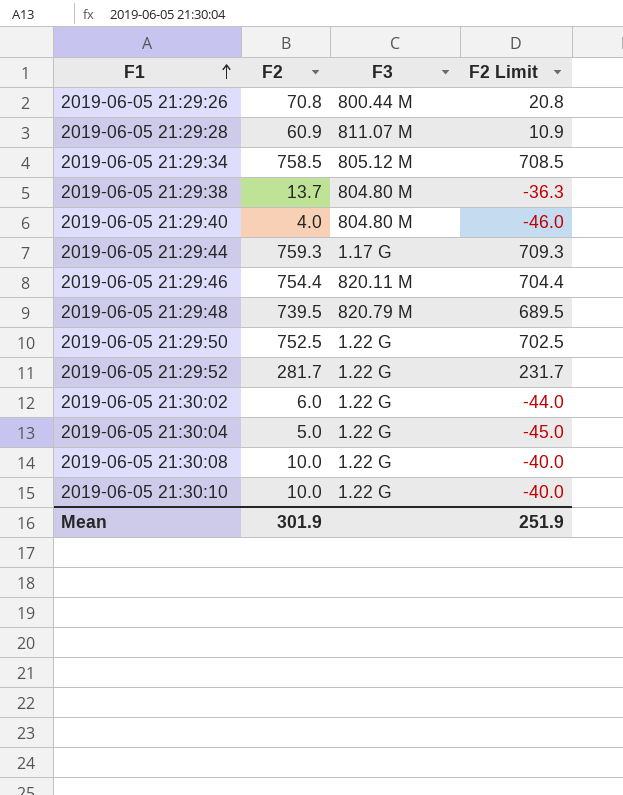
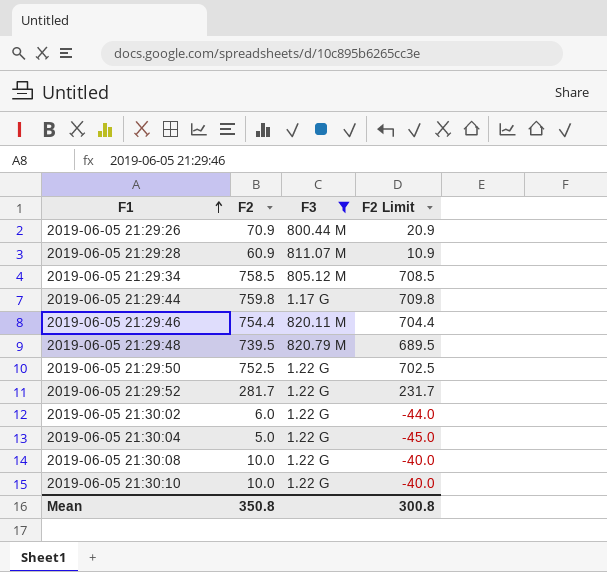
filter: none -> F3 != 804.80 M
2019-06-05 21:29:26 | F2: 70.8 -> 70.9
2019-06-05 21:29:26 | F2 Limit: 20.8 -> 20.9
2019-06-05 21:29:44 | F2: 759.3 -> 759.8
2019-06-05 21:29:44 | F2 Limit: 709.3 -> 709.8
Mean | F2: 301.9 -> 350.8
Mean | F2 Limit: 251.9 -> 300.8

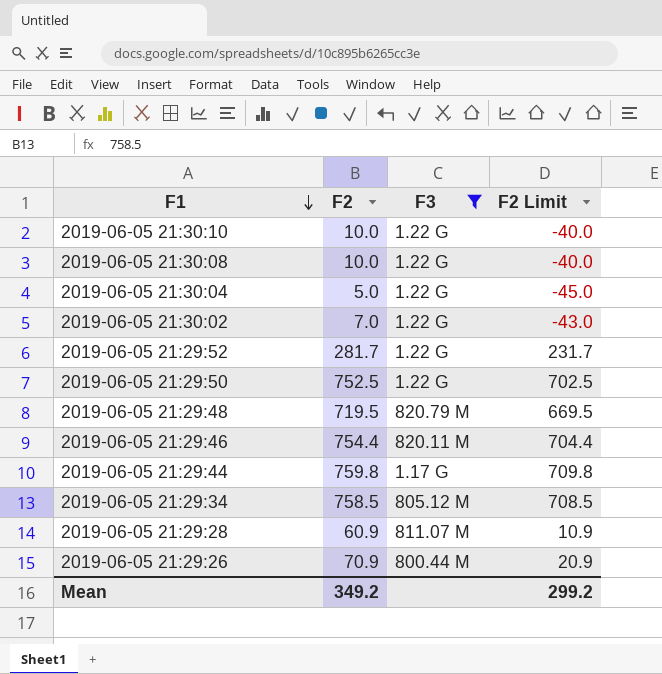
row order: F1 ascending -> F1 descending
2019-06-05 21:30:02 | F2: 6.0 -> 7.0
2019-06-05 21:30:02 | F2 Limit: -44.0 -> -43.0
2019-06-05 21:29:48 | F2: 739.5 -> 719.5
2019-06-05 21:29:48 | F2 Limit: 689.5 -> 669.5
Mean | F2: 350.8 -> 349.2
Mean | F2 Limit: 300.8 -> 299.2

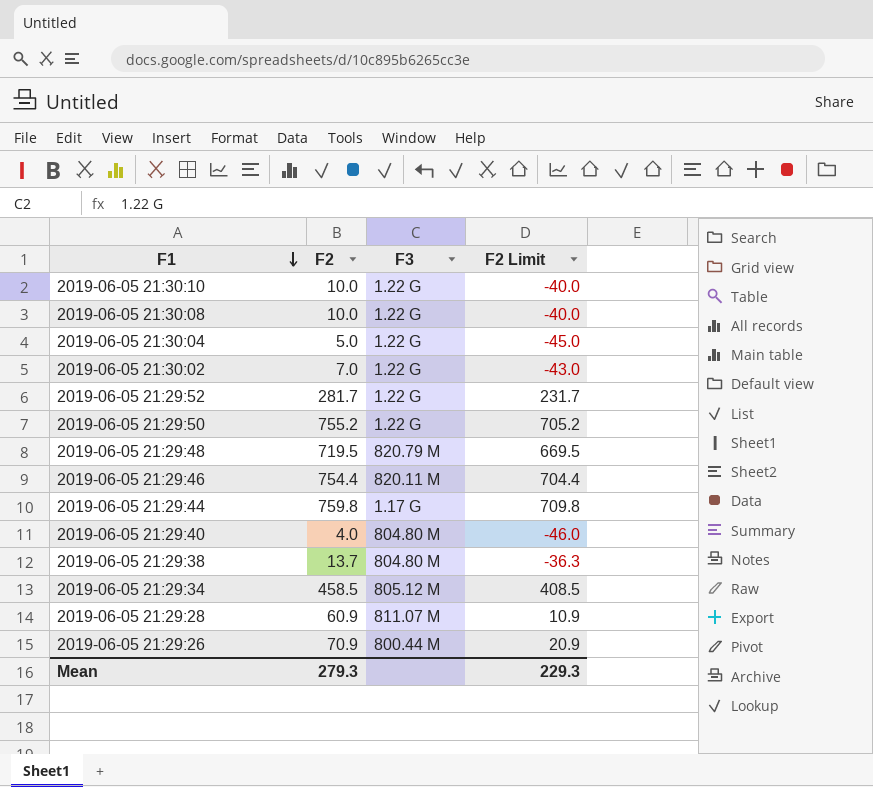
filter: F3 != 804.80 M -> none
2019-06-05 21:29:50 | F2: 752.5 -> 755.2
2019-06-05 21:29:50 | F2 Limit: 702.5 -> 705.2
2019-06-05 21:29:34 | F2: 758.5 -> 458.5
2019-06-05 21:29:34 | F2 Limit: 708.5 -> 408.5
Mean | F2: 349.2 -> 279.3
Mean | F2 Limit: 299.2 -> 229.3

